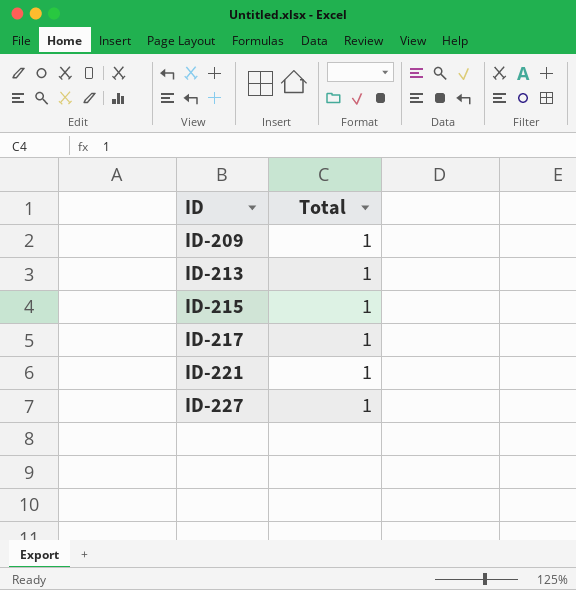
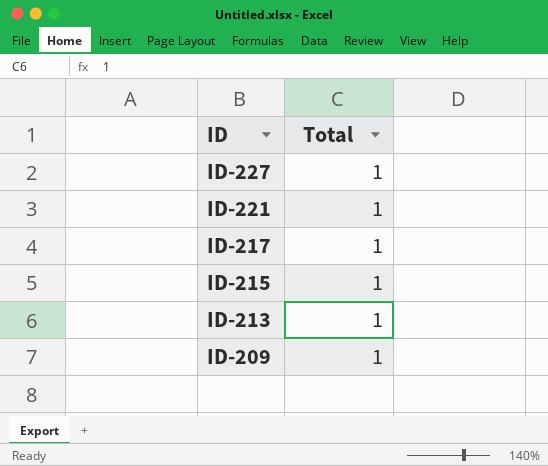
row order: ID ascending -> ID descending

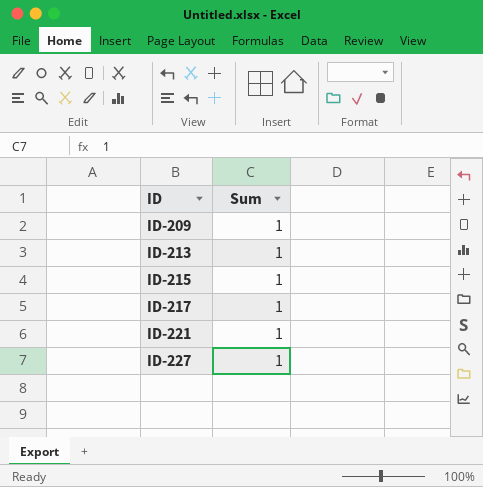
row order: ID descending -> ID ascending
column name: Total -> Sum

